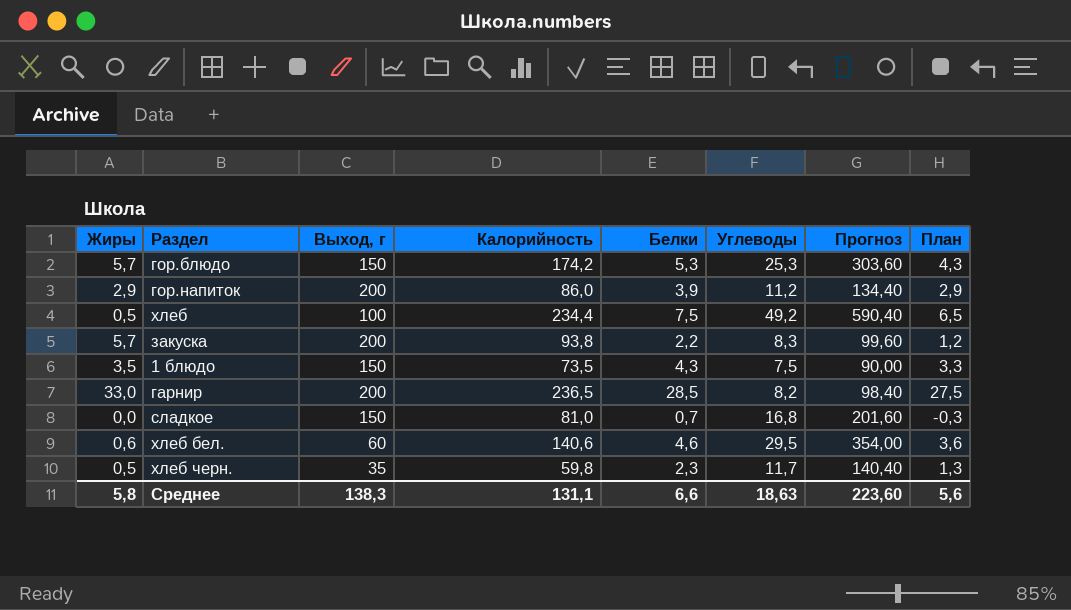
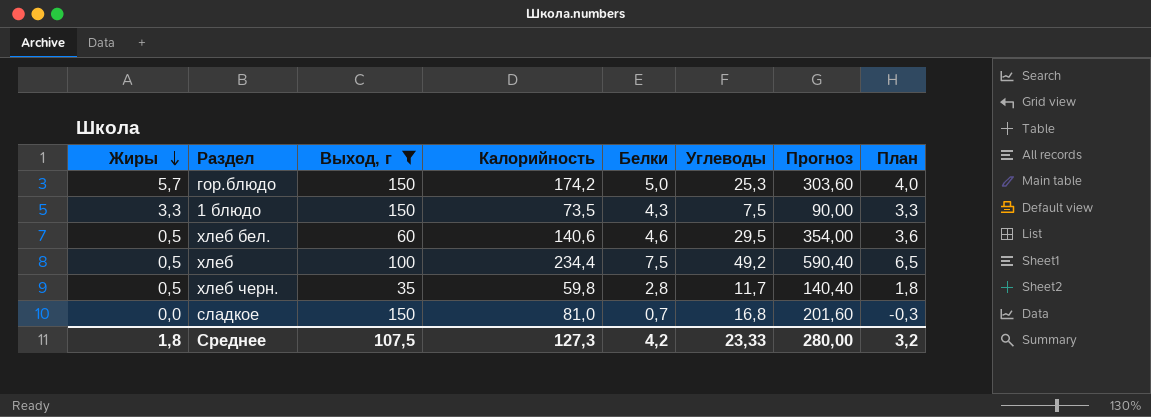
filter: none -> Выход, г != 200
row order: none -> Жиры descending
гор.блюдо | Белки: 5,3 -> 5,0
гор.блюдо | План: 4,3 -> 4,0
1 блюдо | Жиры: 3,5 -> 3,3
хлеб бел. | Жиры: 0,6 -> 0,5
хлеб черн. | Белки: 2,3 -> 2,8
хлеб черн. | План: 1,3 -> 1,8
Среднее | Жиры: 5,8 -> 1,8
Среднее | Выход, г: 138,3 -> 107,5
Среднее | Калорийность: 131,1 -> 127,3
Среднее | Белки: 6,6 -> 4,2
Среднее | Углеводы: 18,63 -> 23,33
Среднее | Прогноз: 223,60 -> 280,00
Среднее | План: 5,6 -> 3,2

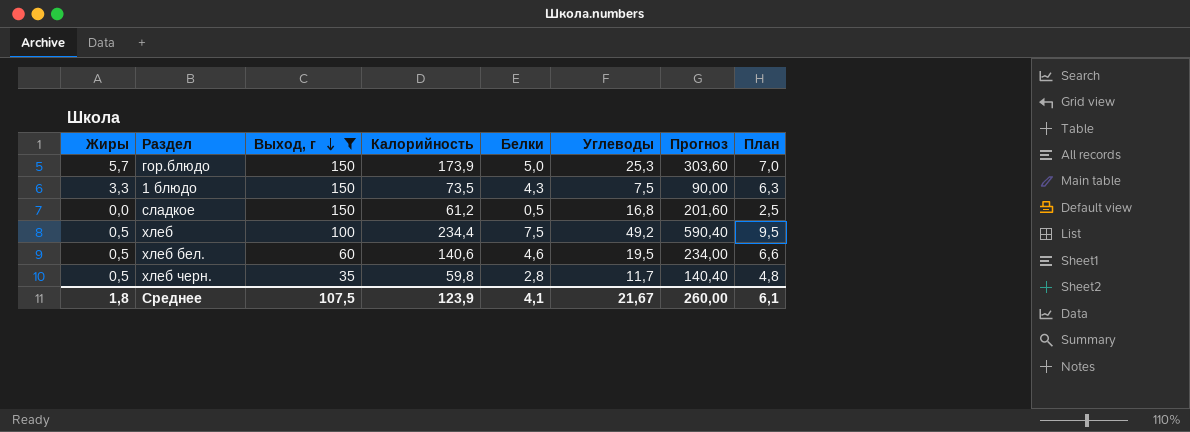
row order: Жиры descending -> Выход, г descending
column План | formula: [Белки] - 1 -> [Белки] + 2
гор.блюдо | Калорийность: 174,2 -> 173,9
сладкое | Калорийность: 81,0 -> 61,2
сладкое | Белки: 0,7 -> 0,5
хлеб бел. | Углеводы: 29,5 -> 19,5
хлеб бел. | Прогноз: 354,00 -> 234,00
Среднее | Калорийность: 127,3 -> 123,9
Среднее | Белки: 4,2 -> 4,1
Среднее | Углеводы: 23,33 -> 21,67
Среднее | Прогноз: 280,00 -> 260,00
Среднее | План: 3,2 -> 6,1

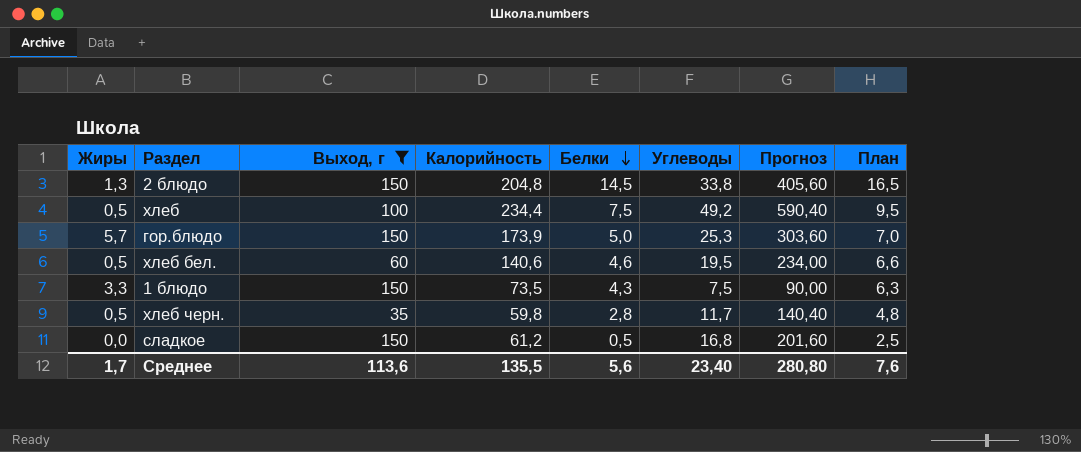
row order: Выход, г descending -> Белки descending
row 2 блюдо: none -> 1,3 | 150 | 204,8 | 14,5 | 33,8 | 405,60 | 16,5
Среднее | Жиры: 1,8 -> 1,7
Среднее | Выход, г: 107,5 -> 113,6
Среднее | Калорийность: 123,9 -> 135,5
Среднее | Белки: 4,1 -> 5,6
Среднее | Углеводы: 21,67 -> 23,40
Среднее | Прогноз: 260,00 -> 280,80
Среднее | План: 6,1 -> 7,6

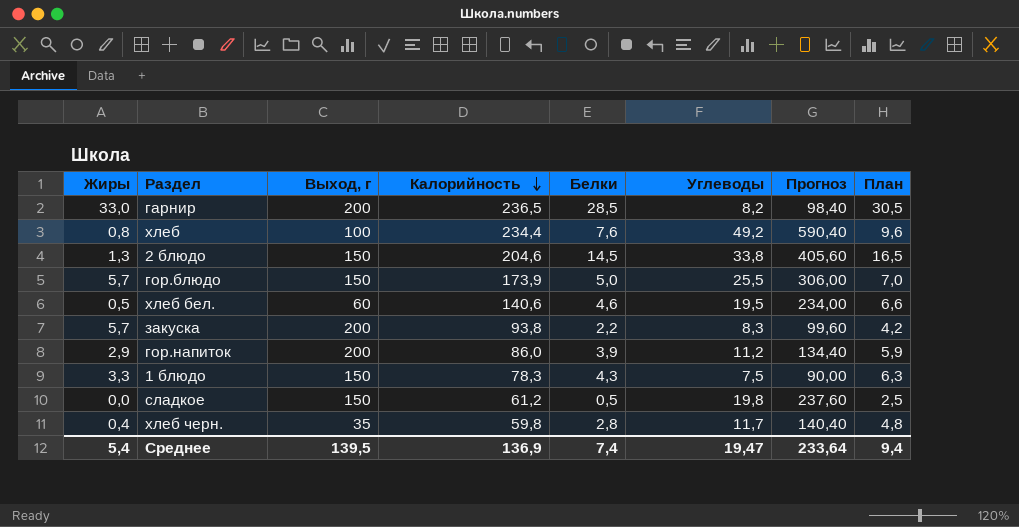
filter: Выход, г != 200 -> none
row order: Белки descending -> Калорийность descending
хлеб | Жиры: 0,5 -> 0,8
хлеб | Белки: 7,5 -> 7,6
хлеб | План: 9,5 -> 9,6
2 блюдо | Калорийность: 204,8 -> 204,6
гор.блюдо | Углеводы: 25,3 -> 25,5
гор.блюдо | Прогноз: 303,60 -> 306,00
1 блюдо | Калорийность: 73,5 -> 78,3
сладкое | Углеводы: 16,8 -> 19,8
сладкое | Прогноз: 201,60 -> 237,60
хлеб черн. | Жиры: 0,5 -> 0,4
Среднее | Жиры: 1,7 -> 5,4
Среднее | Выход, г: 113,6 -> 139,5
Среднее | Калорийность: 135,5 -> 136,9
Среднее | Белки: 5,6 -> 7,4
Среднее | Углеводы: 23,40 -> 19,47
Среднее | Прогноз: 280,80 -> 233,64
Среднее | План: 7,6 -> 9,4

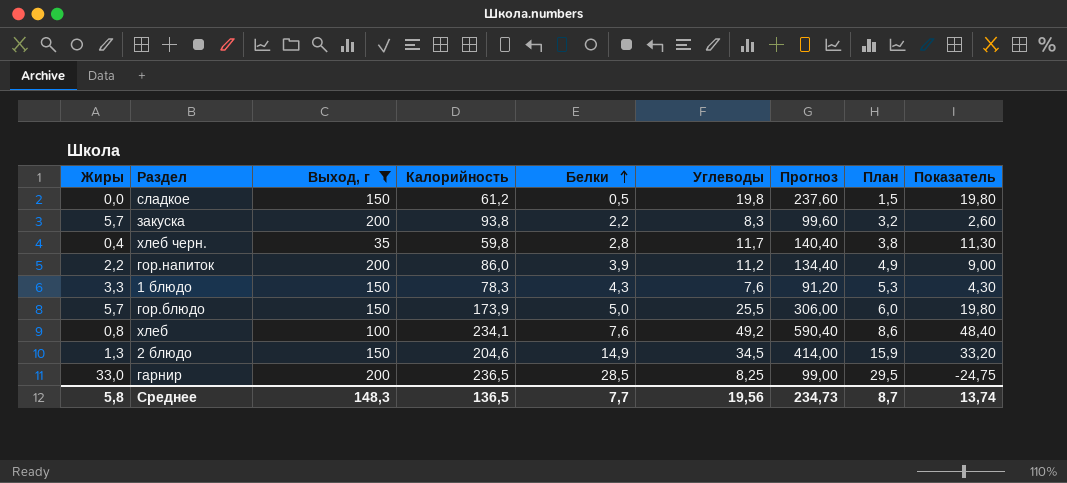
filter: none -> Выход, г != 60
row order: Калорийность descending -> Белки ascending
column План | formula: [Белки] + 2 -> [Белки] + 1
column Показатель | formula: none -> [Углеводы] - [Жиры]
гор.напиток | Жиры: 2,9 -> 2,2
1 блюдо | Углеводы: 7,5 -> 7,6
1 блюдо | Прогноз: 90,00 -> 91,20
хлеб | Калорийность: 234,4 -> 234,1
2 блюдо | Белки: 14,5 -> 14,9
2 блюдо | Углеводы: 33,8 -> 34,5
2 блюдо | Прогноз: 405,60 -> 414,00
гарнир | Углеводы: 8,2 -> 8,25
гарнир | Прогноз: 98,40 -> 99,00
Среднее | Жиры: 5,4 -> 5,8
Среднее | Выход, г: 139,5 -> 148,3
Среднее | Калорийность: 136,9 -> 136,5
Среднее | Белки: 7,4 -> 7,7
Среднее | Углеводы: 19,47 -> 19,56
Среднее | Прогноз: 233,64 -> 234,73
Среднее | План: 9,4 -> 8,7

